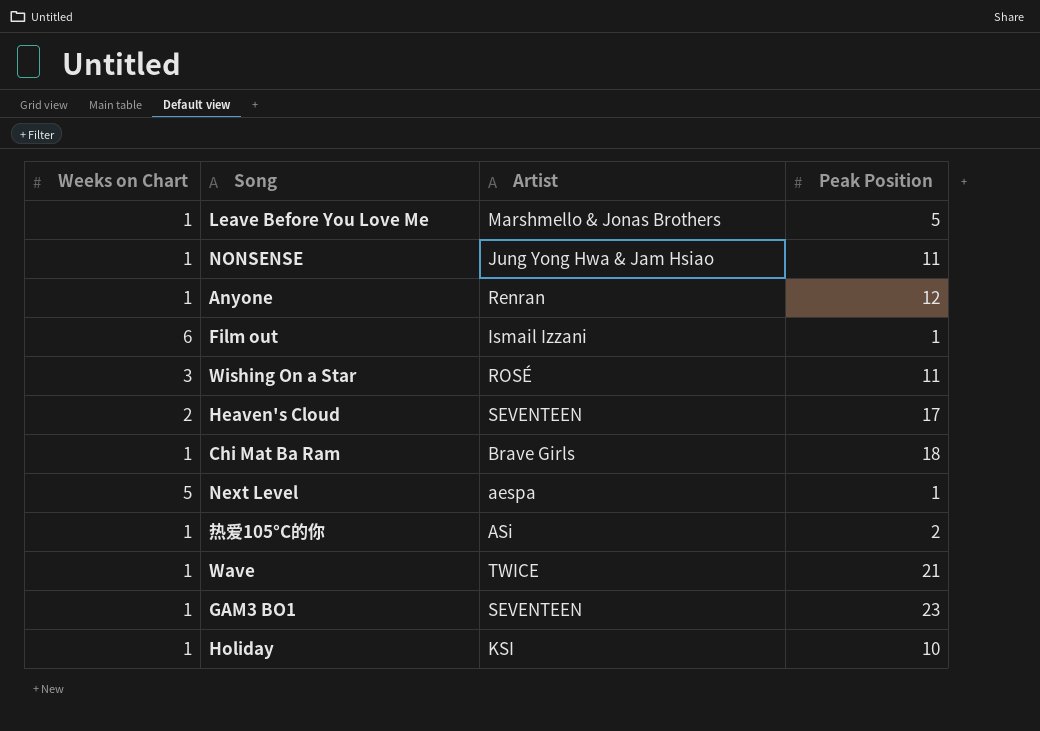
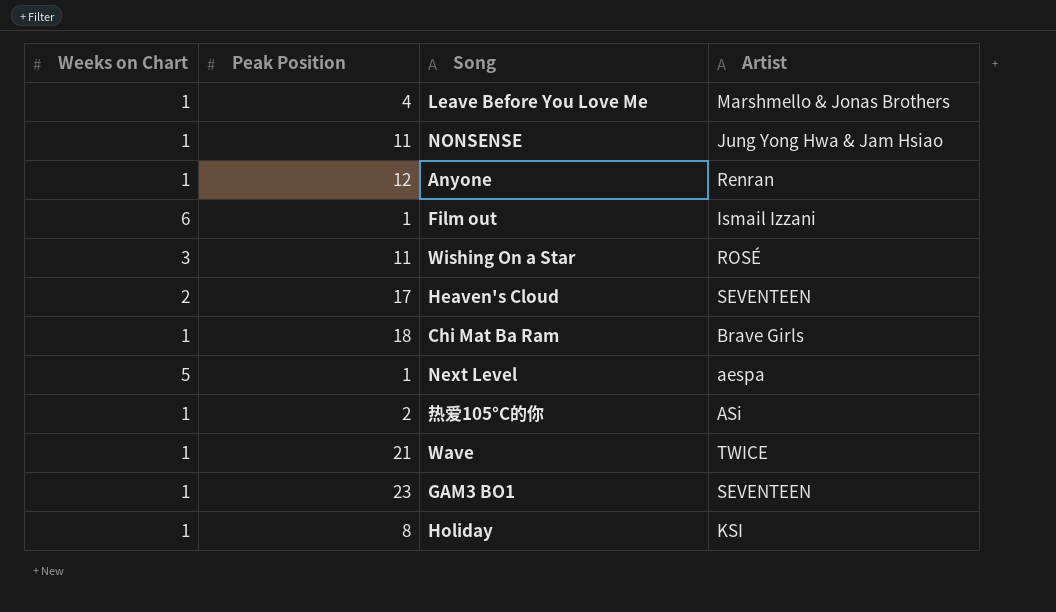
column Peak Position | position: 4 -> 2
Leave Before You Love Me | Peak Position: 5 -> 4
Holiday | Peak Position: 10 -> 8

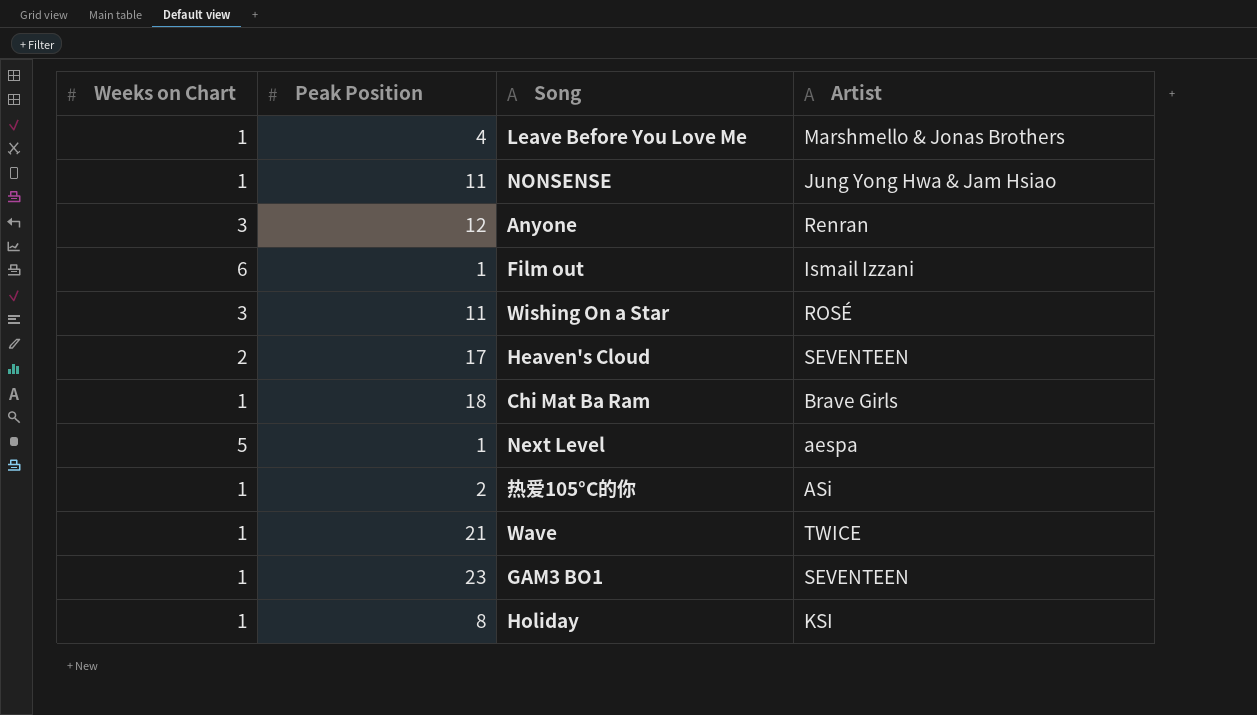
Anyone | Weeks on Chart: 1 -> 3

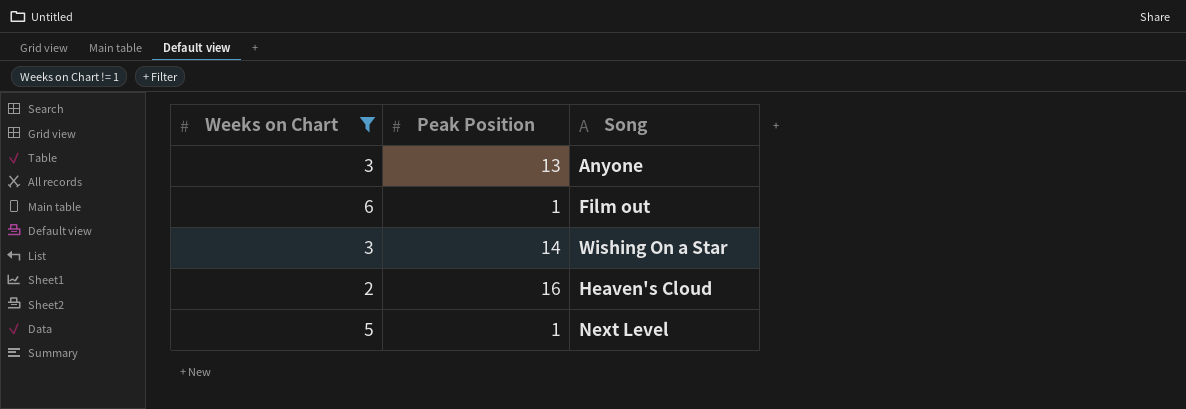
filter: none -> Weeks on Chart != 1
column Artist | position: 4 -> none
Anyone | Peak Position: 12 -> 13
Wishing On a Star | Peak Position: 11 -> 14
Heaven's Cloud | Peak Position: 17 -> 16

